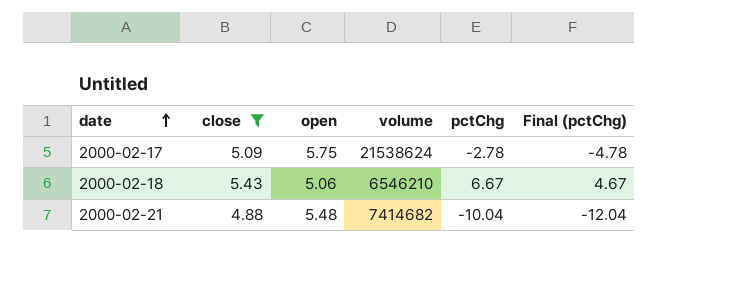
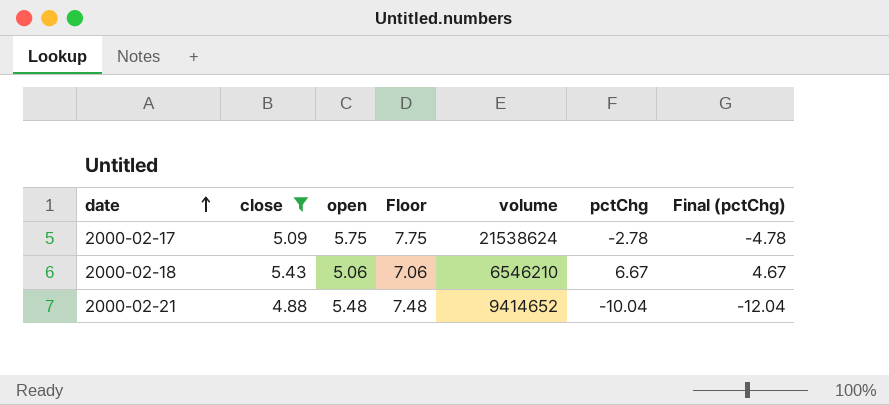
column Floor | formula: none -> [open] + 2
2000-02-21 | volume: 7414682 -> 9414652

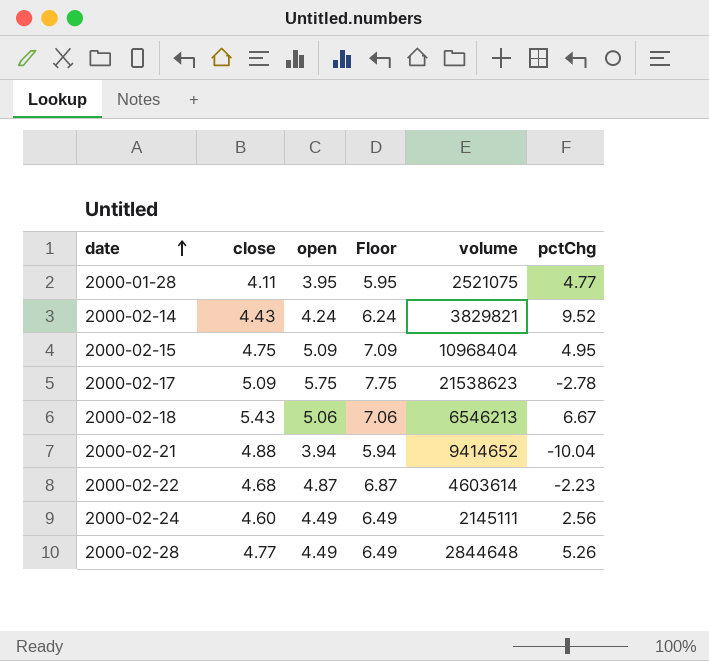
filter: close >= 4.88 -> none
column Final (pctChg) | formula: [pctChg] - 2 -> none
2000-02-17 | volume: 21538624 -> 21538623
2000-02-18 | volume: 6546210 -> 6546213
2000-02-21 | open: 5.48 -> 3.94
2000-02-21 | Floor: 7.48 -> 5.94

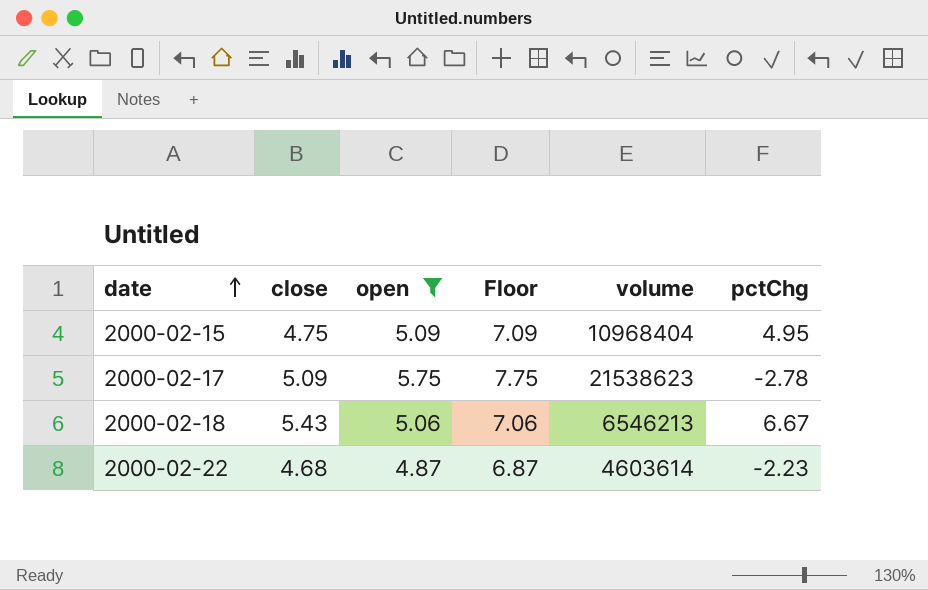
filter: none -> open >= 4.87

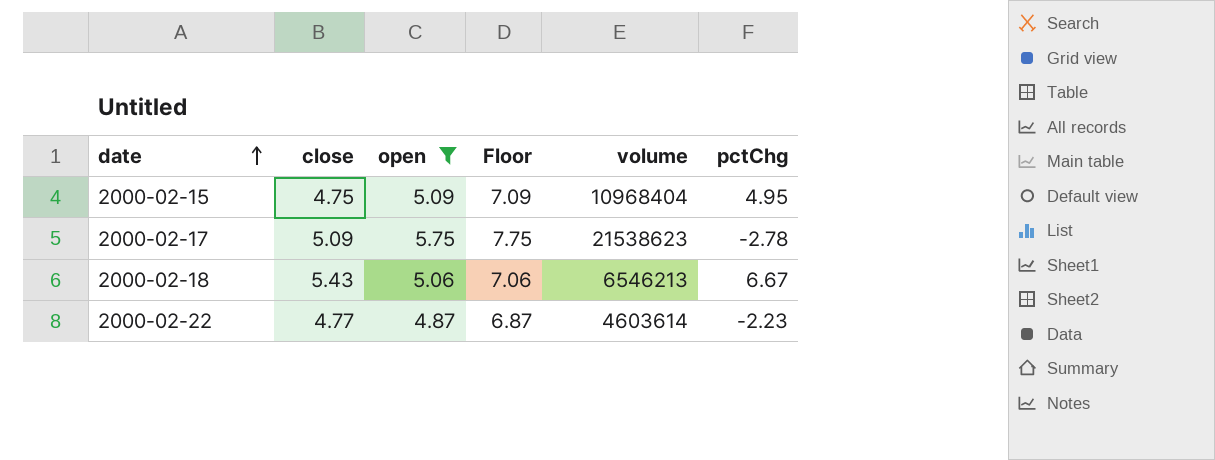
2000-02-22 | close: 4.68 -> 4.77

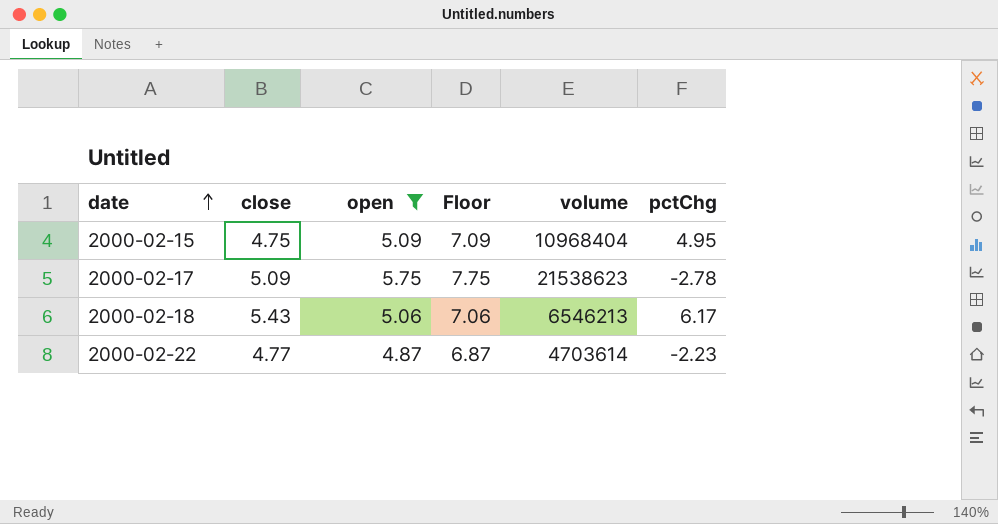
2000-02-18 | pctChg: 6.67 -> 6.17
2000-02-22 | volume: 4603614 -> 4703614

